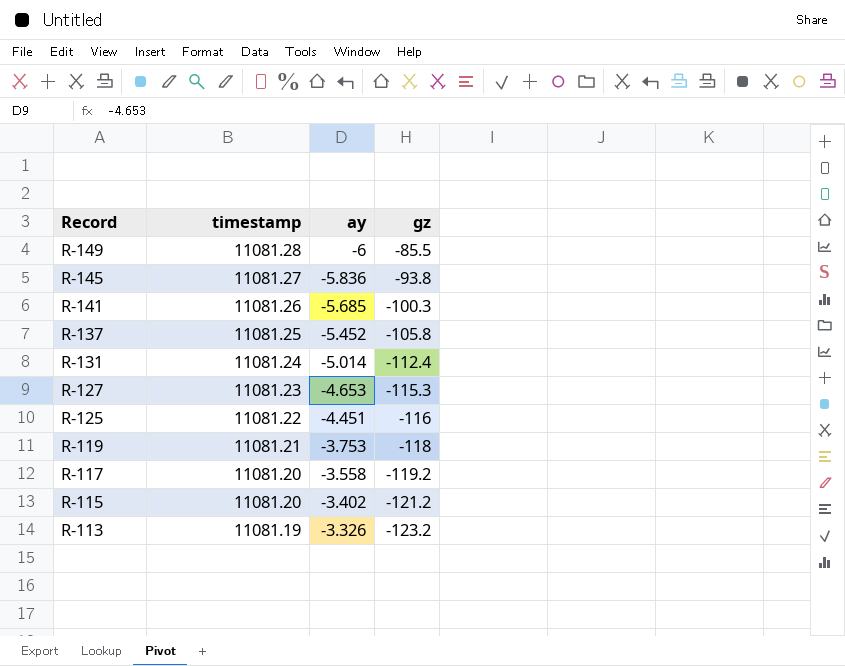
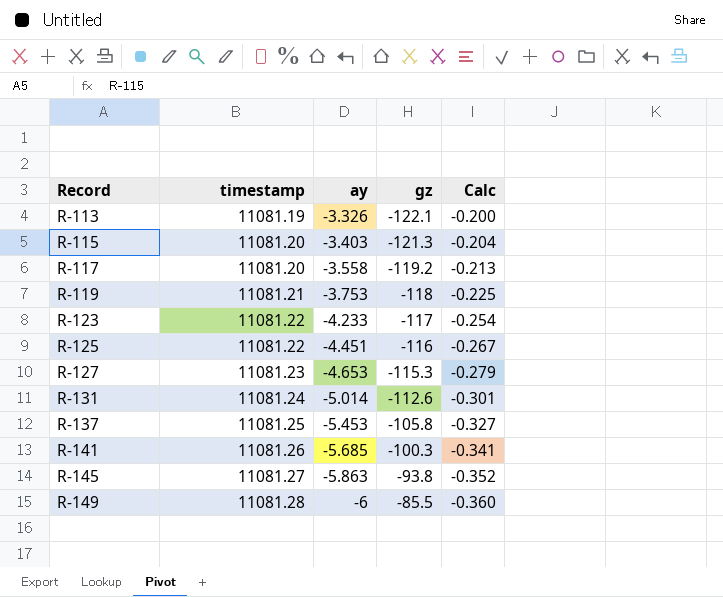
row order: Record descending -> Record ascending
column Calc | formula: none -> [ay] * 0.06
R-113 | gz: -123.2 -> -122.1
R-115 | ay: -3.402 -> -3.403
R-115 | gz: -121.2 -> -121.3
row R-123: none -> 11081.22 | -4.233 | -117 | -0.254
R-131 | gz: -112.4 -> -112.6
R-137 | ay: -5.452 -> -5.453
R-145 | ay: -5.836 -> -5.863

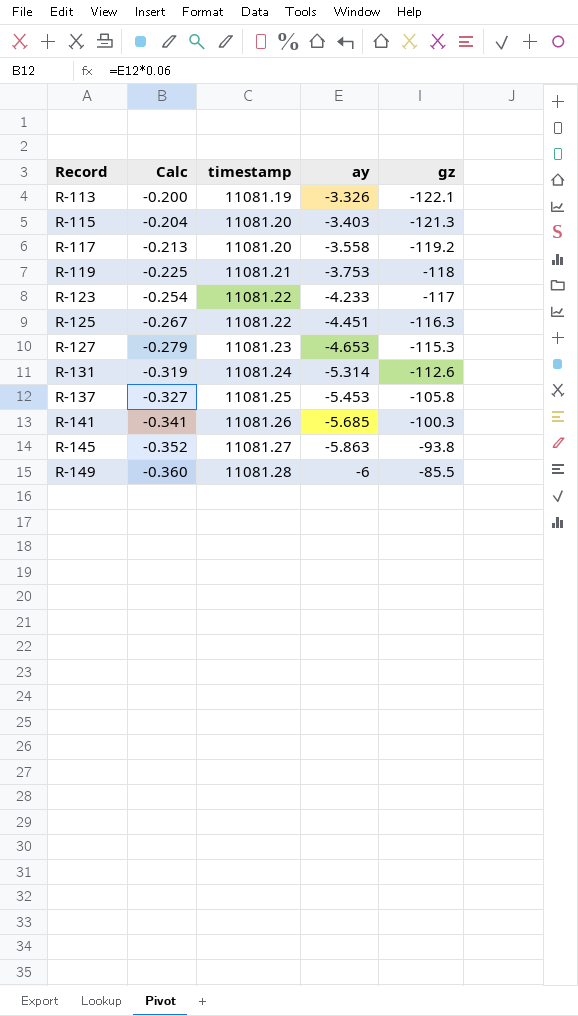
column Calc | position: 5 -> 2
R-125 | gz: -116 -> -116.3
R-131 | Calc: -0.301 -> -0.319
R-131 | ay: -5.014 -> -5.314

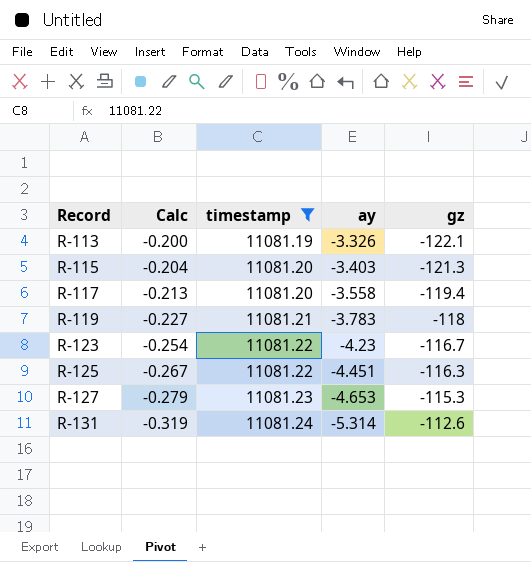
filter: none -> timestamp <= 11081.24
R-117 | gz: -119.2 -> -119.4
R-119 | Calc: -0.225 -> -0.227
R-119 | ay: -3.753 -> -3.783
R-123 | ay: -4.233 -> -4.23
R-123 | gz: -117 -> -116.7

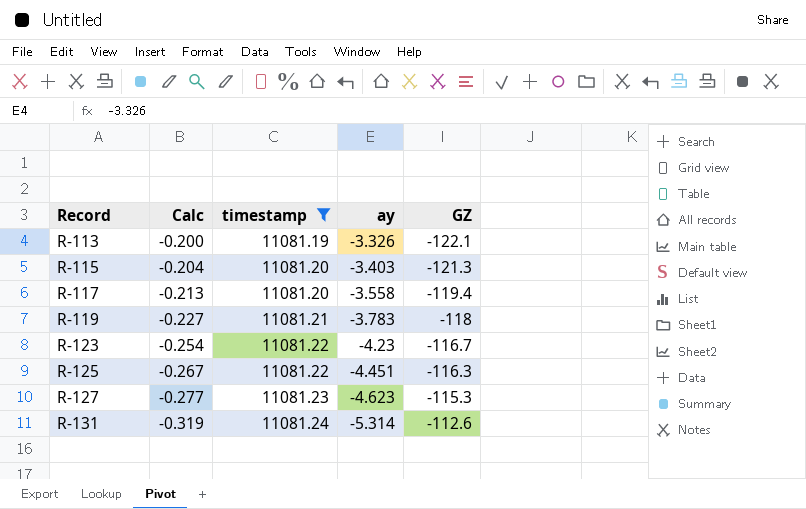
column name: gz -> GZ
R-127 | Calc: -0.279 -> -0.277
R-127 | ay: -4.653 -> -4.623

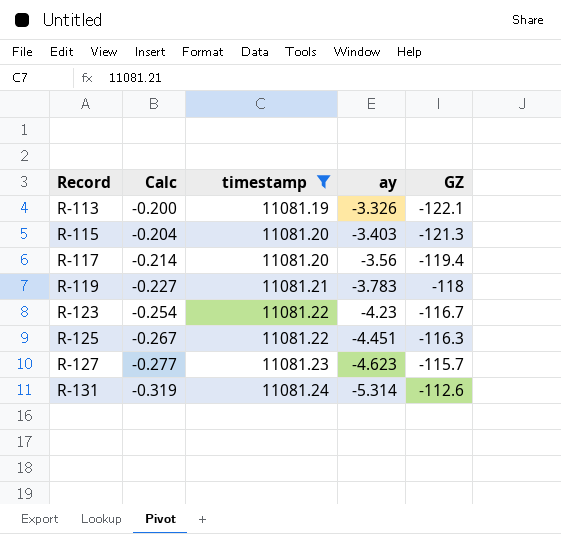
R-117 | Calc: -0.213 -> -0.214
R-117 | ay: -3.558 -> -3.56
R-127 | GZ: -115.3 -> -115.7

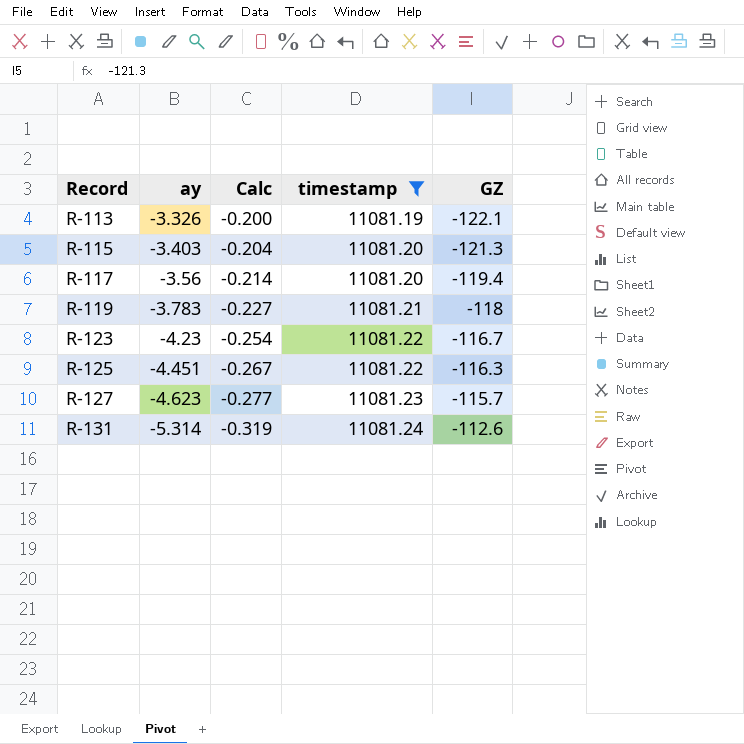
column ay | position: 4 -> 2

